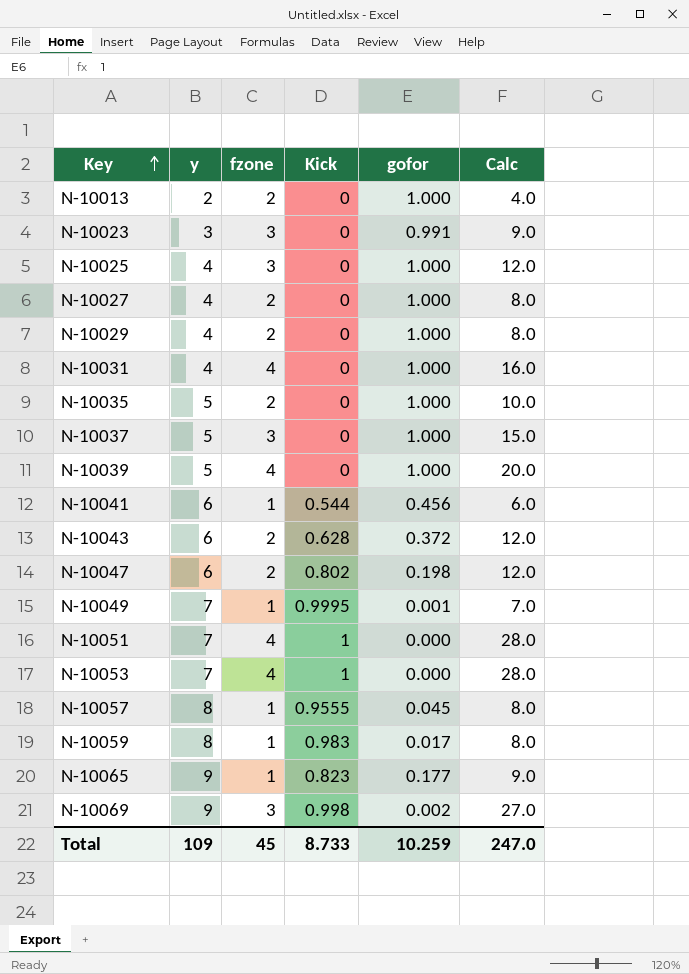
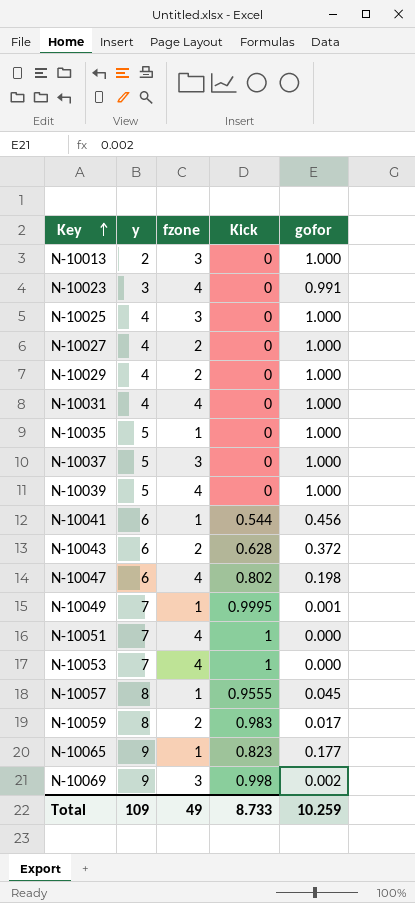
column Calc | formula: [y] * [fzone] -> none
N-10013 | fzone: 2 -> 3
N-10023 | fzone: 3 -> 4
N-10035 | fzone: 2 -> 1
N-10047 | fzone: 2 -> 4
N-10059 | fzone: 1 -> 2
Total | fzone: 45 -> 49

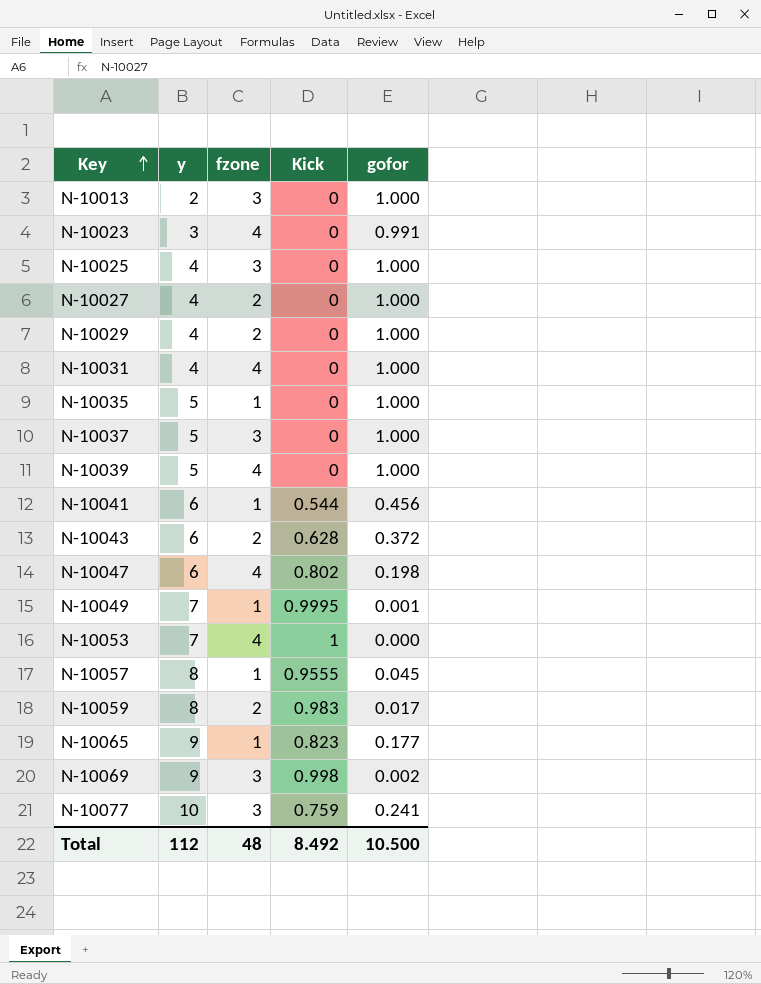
row N-10051: 7 | 4 | 1 | 0.000 -> none
row N-10077: none -> 10 | 3 | 0.759 | 0.241
Total | y: 109 -> 112
Total | fzone: 49 -> 48
Total | Kick: 8.733 -> 8.492
Total | gofor: 10.259 -> 10.500

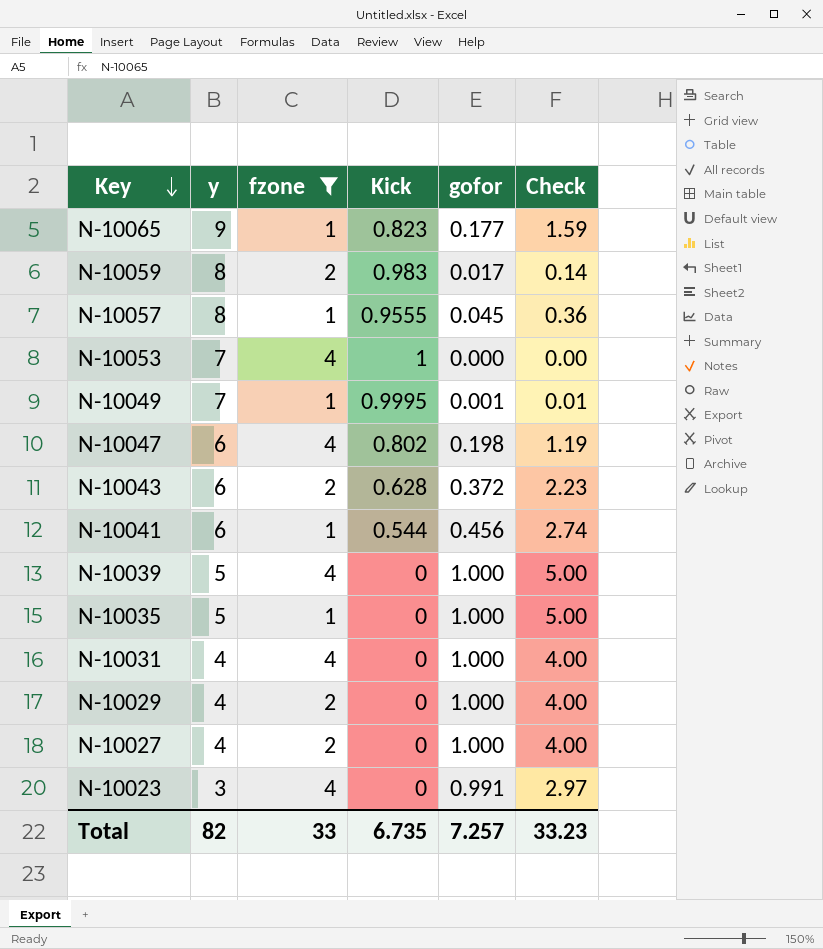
filter: none -> fzone != 3
row order: Key ascending -> Key descending
column Check | formula: none -> [y] * [gofor]
Total | y: 112 -> 82
Total | fzone: 48 -> 33
Total | Kick: 8.492 -> 6.735
Total | gofor: 10.500 -> 7.257

